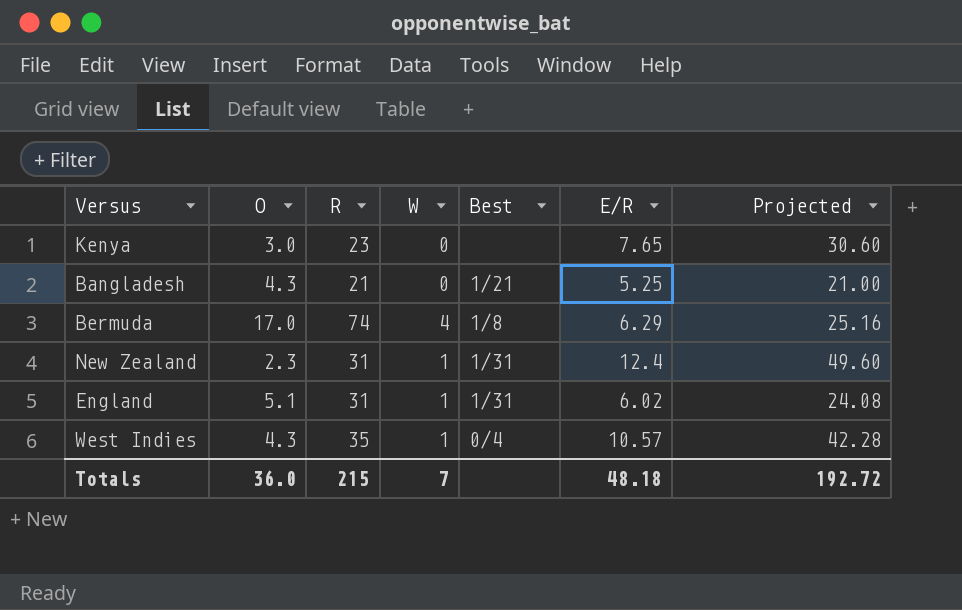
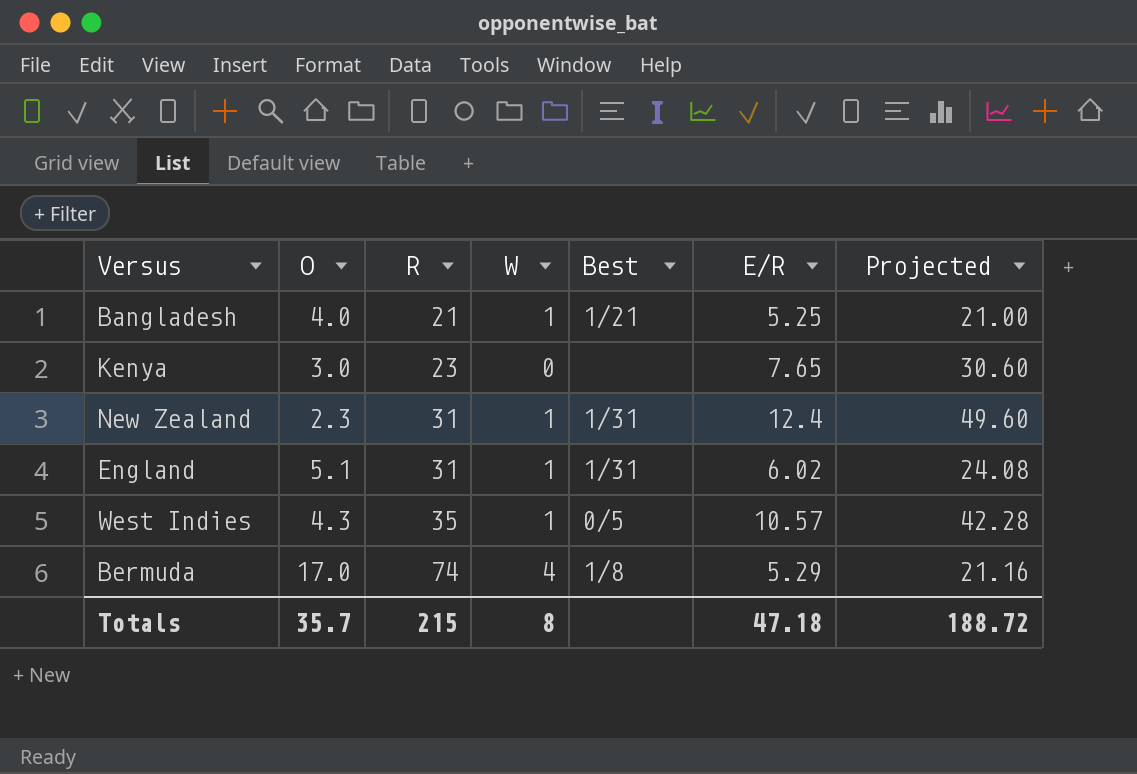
row order: none -> R ascending
Bangladesh | O: 4.3 -> 4.0
Bangladesh | W: 0 -> 1
West Indies | Best: 0/4 -> 0/5
Bermuda | E/R: 6.29 -> 5.29
Bermuda | Projected: 25.16 -> 21.16
Totals | O: 36.0 -> 35.7
Totals | W: 7 -> 8
Totals | E/R: 48.18 -> 47.18
Totals | Projected: 192.72 -> 188.72

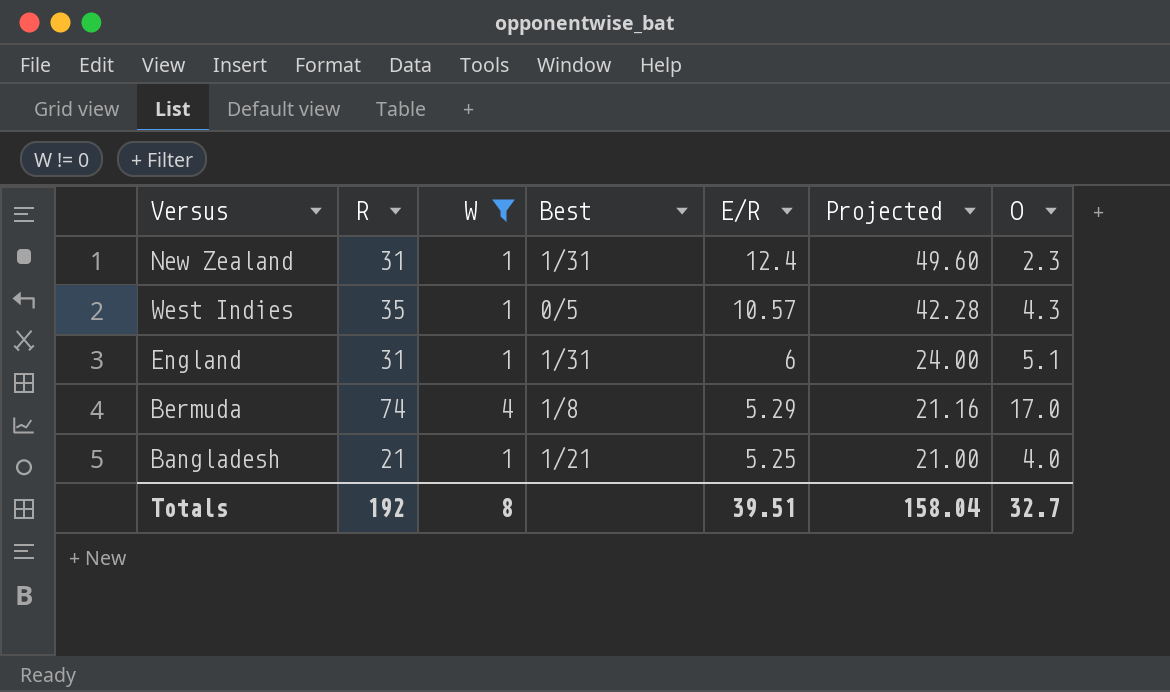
filter: none -> W != 0
row order: R ascending -> E/R descending
column O | position: 2 -> 7
England | E/R: 6.02 -> 6
England | Projected: 24.08 -> 24.00
Totals | R: 215 -> 192
Totals | E/R: 47.18 -> 39.51
Totals | Projected: 188.72 -> 158.04
Totals | O: 35.7 -> 32.7

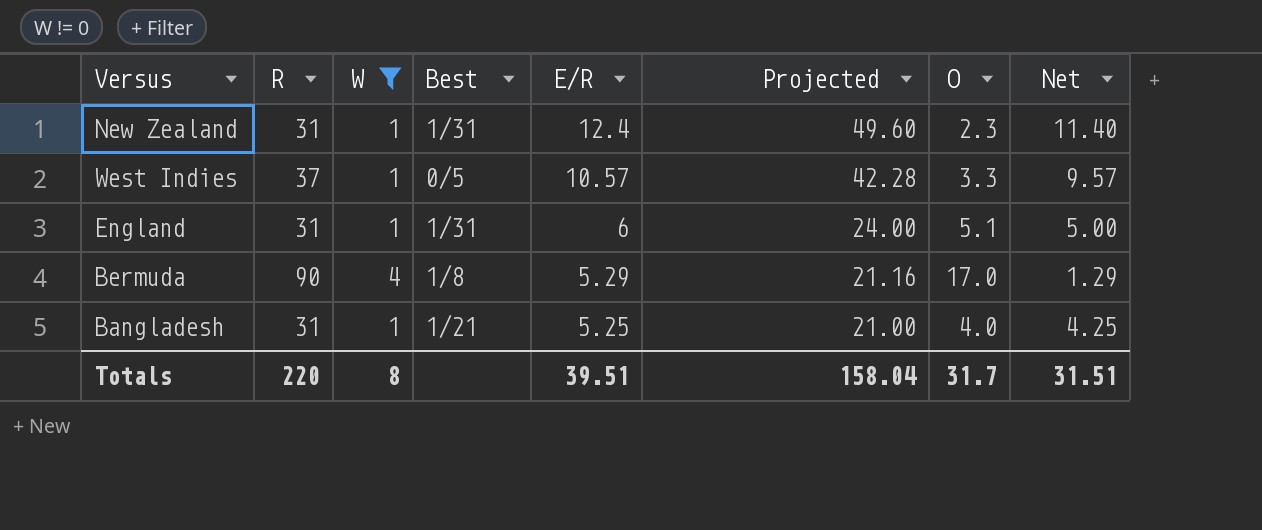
column Net | formula: none -> [E/R] - [W]
West Indies | R: 35 -> 37
West Indies | O: 4.3 -> 3.3
Bermuda | R: 74 -> 90
Bangladesh | R: 21 -> 31
Totals | R: 192 -> 220
Totals | O: 32.7 -> 31.7

